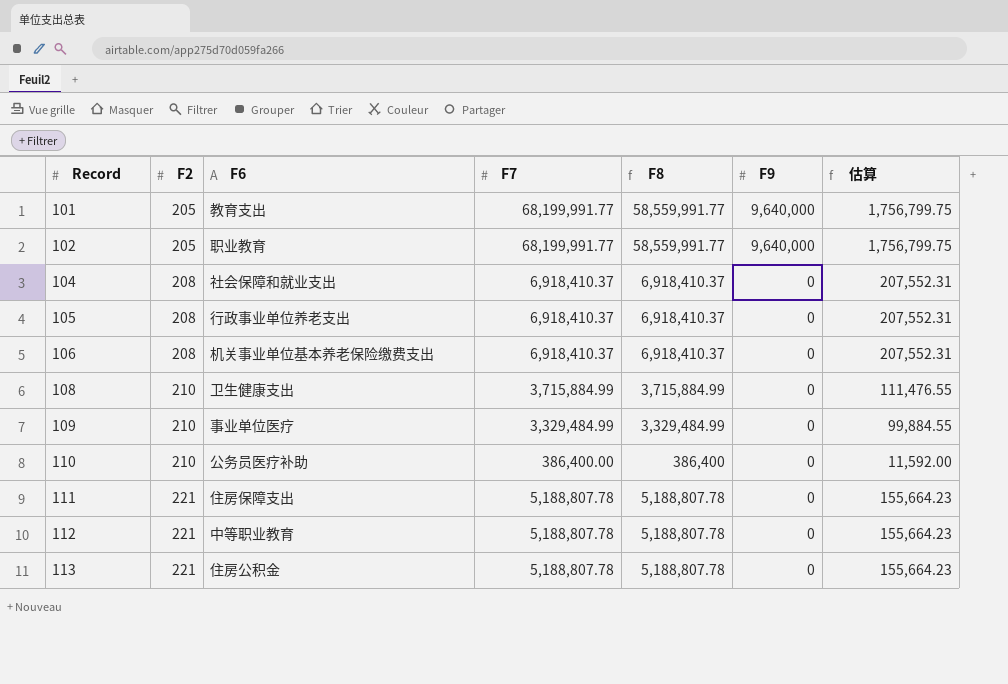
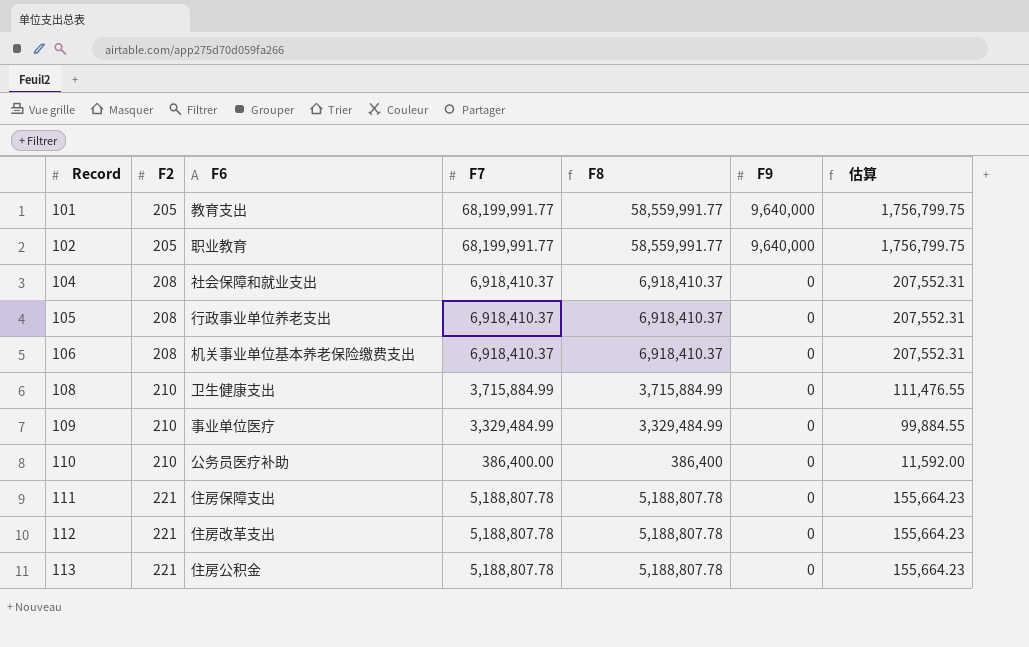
112 | F6: 中等职业教育 -> 住房改革支出

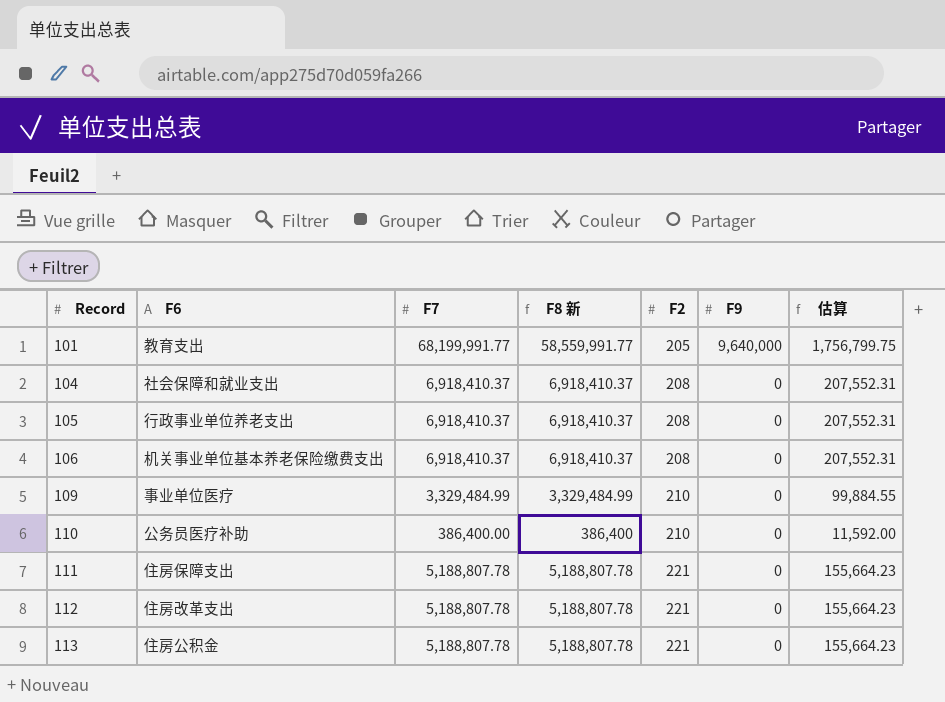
column name: F8 -> F8 新
column F2 | position: 2 -> 5
row 102: 205 | 职业教育 | 68,199,991.77 | 58,559,991.77 | 9,640,000 | 1,756,799.75 -> none
row 108: 210 | 卫生健康支出 | 3,715,884.99 | 3,715,884.99 | 0 | 111,476.55 -> none

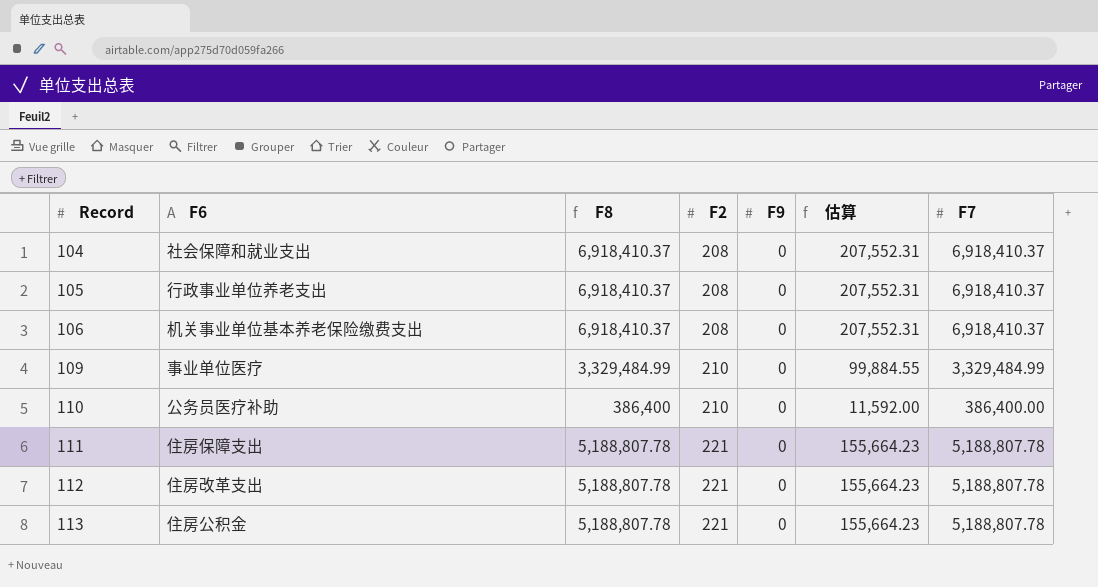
column name: F8 新 -> F8
column F7 | position: 3 -> 7
row 101: 教育支出 | 68,199,991.77 | 58,559,991.77 | 205 | 9,640,000 | 1,756,799.75 -> none

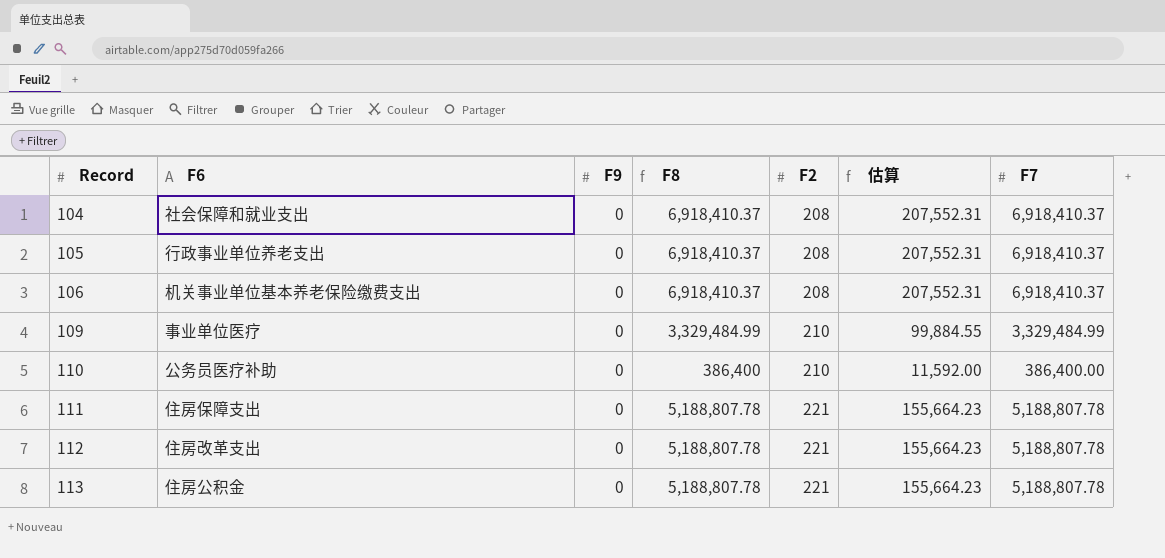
column F9 | position: 5 -> 3

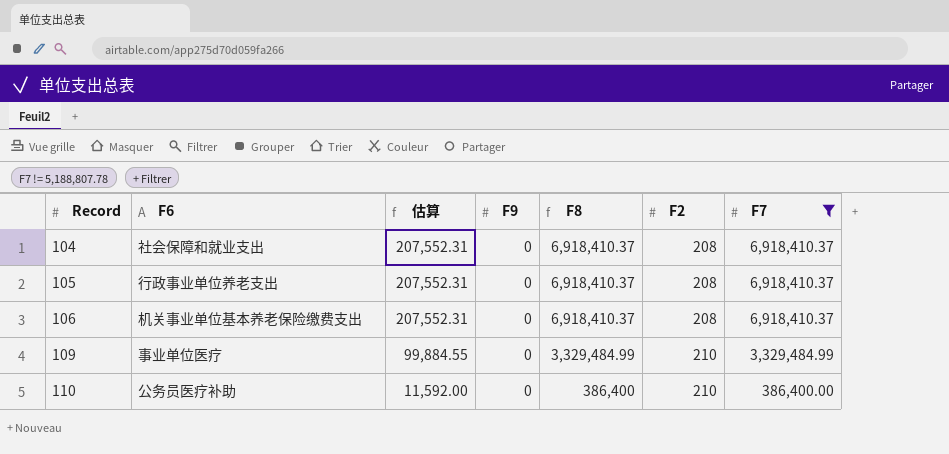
filter: none -> F7 != 5,188,807.78
column 估算 | position: 6 -> 3

